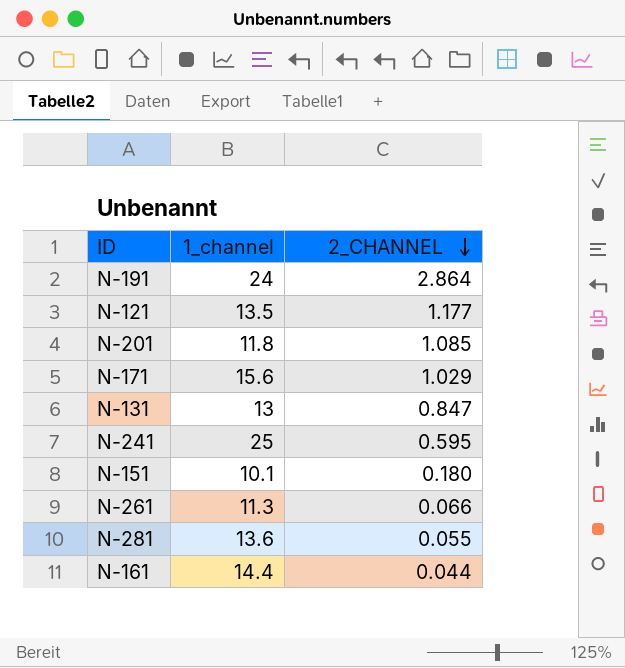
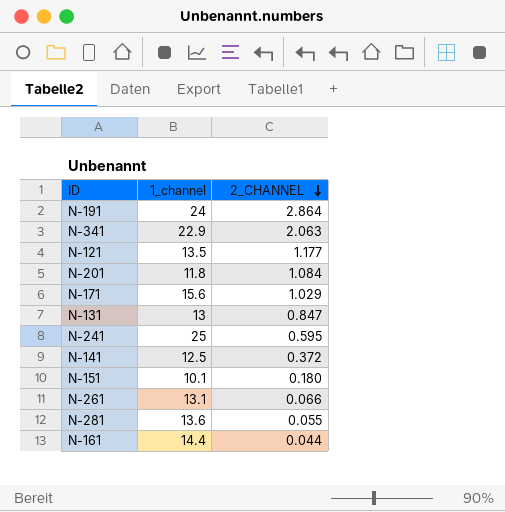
row N-341: none -> 22.9 | 2.063
N-201 | 2_CHANNEL: 1.085 -> 1.084
row N-141: none -> 12.5 | 0.372
N-261 | 1_channel: 11.3 -> 13.1

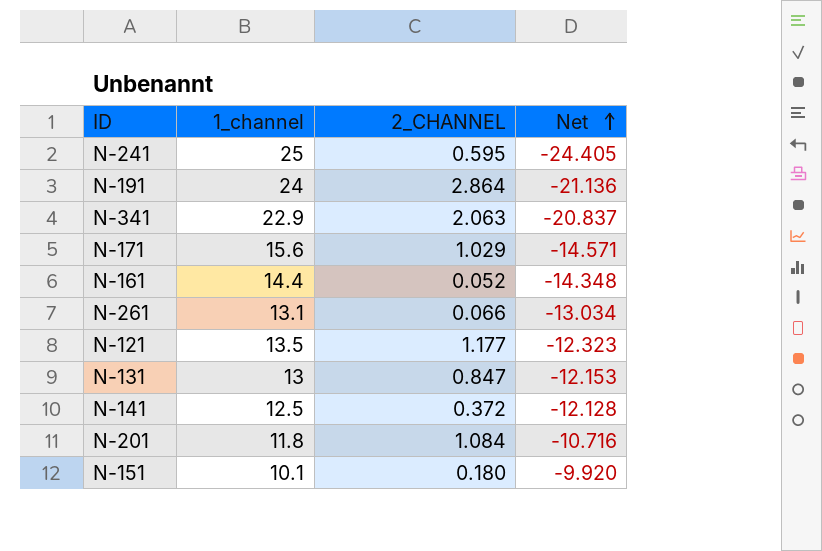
row order: 2_CHANNEL descending -> Net ascending
column Net | formula: none -> [2_CHANNEL] - [1_channel]
row N-281: 13.6 | 0.055 -> none
N-161 | 2_CHANNEL: 0.044 -> 0.052

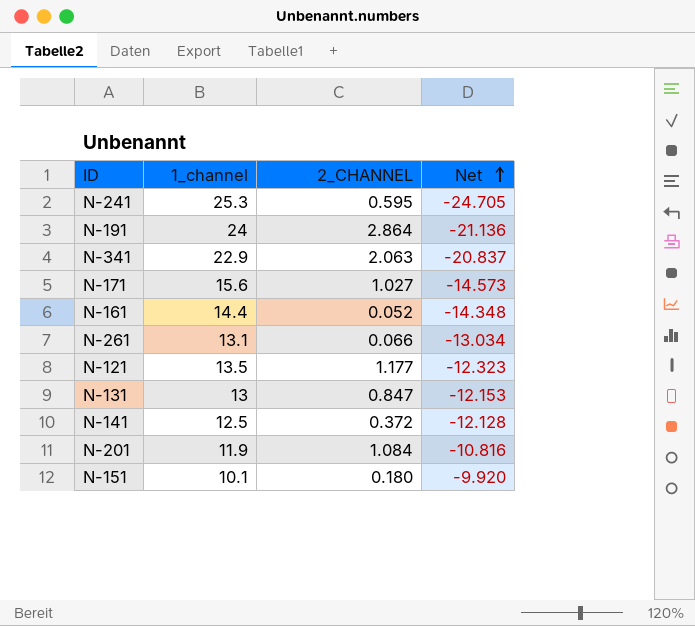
N-241 | 1_channel: 25 -> 25.3
N-241 | Net: -24.405 -> -24.705
N-171 | 2_CHANNEL: 1.029 -> 1.027
N-171 | Net: -14.571 -> -14.573
N-201 | 1_channel: 11.8 -> 11.9
N-201 | Net: -10.716 -> -10.816

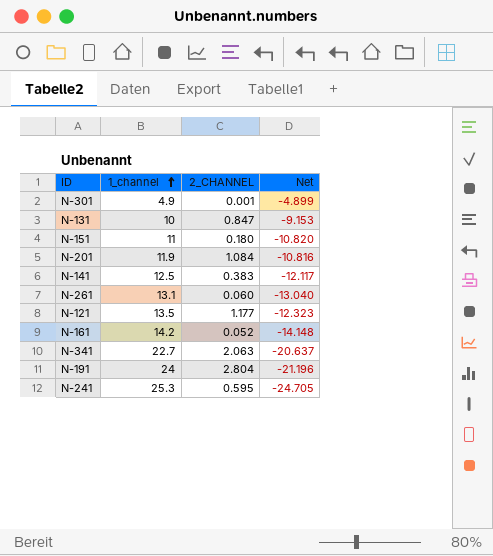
row order: Net ascending -> 1_channel ascending
row N-171: 15.6 | 1.027 | -14.573 -> none
row N-301: none -> 4.9 | 0.001 | -4.899
N-131 | 1_channel: 13 -> 10
N-131 | Net: -12.153 -> -9.153
N-151 | 1_channel: 10.1 -> 11
N-151 | Net: -9.920 -> -10.820
N-141 | 2_CHANNEL: 0.372 -> 0.383
N-141 | Net: -12.128 -> -12.117
N-261 | 2_CHANNEL: 0.066 -> 0.060
N-261 | Net: -13.034 -> -13.040
N-161 | 1_channel: 14.4 -> 14.2
N-161 | Net: -14.348 -> -14.148
N-341 | 1_channel: 22.9 -> 22.7
N-341 | Net: -20.837 -> -20.637
N-191 | 2_CHANNEL: 2.864 -> 2.804
N-191 | Net: -21.136 -> -21.196

